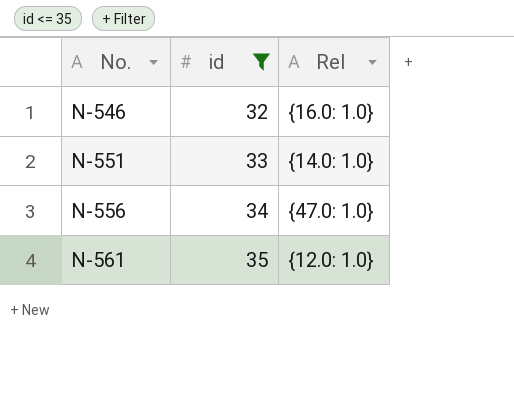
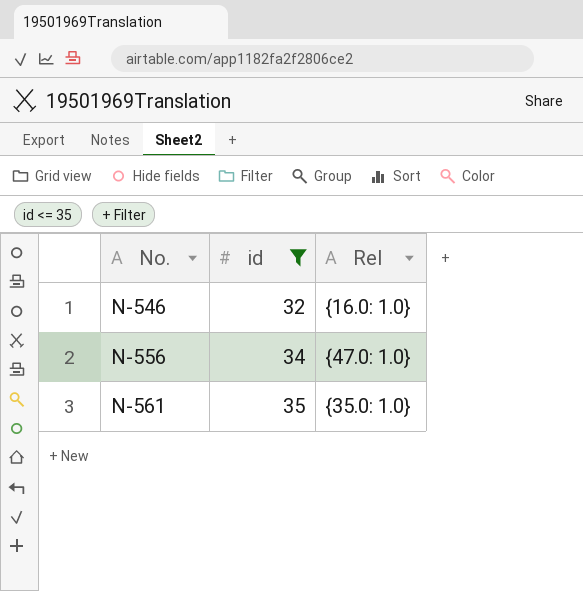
row N-551: 33 | {14.0: 1.0} -> none
N-561 | Rel: {12.0: 1.0} -> {35.0: 1.0}

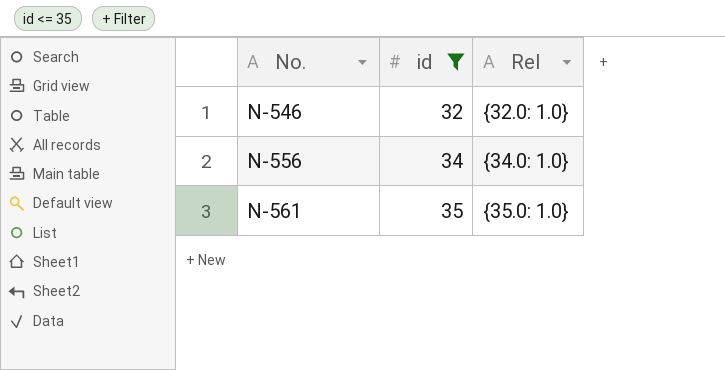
N-546 | Rel: {16.0: 1.0} -> {32.0: 1.0}
N-556 | Rel: {47.0: 1.0} -> {34.0: 1.0}

